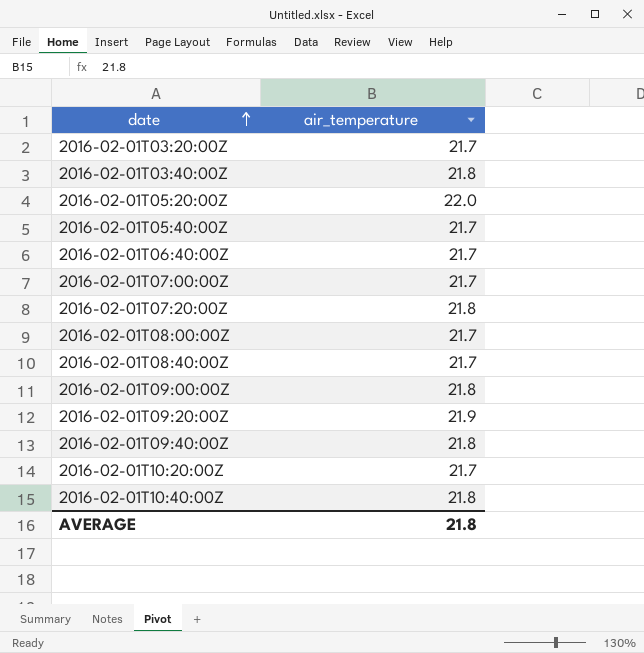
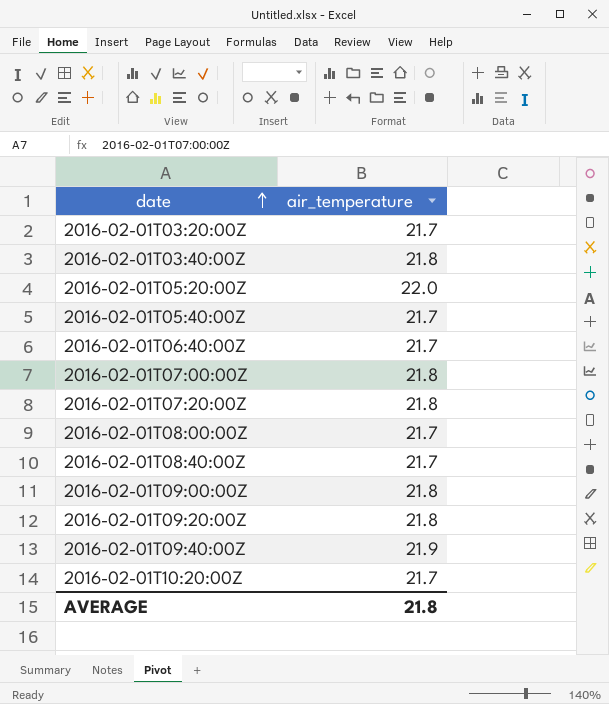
row 2016-02-01T10:40:00Z: 21.8 -> none
2016-02-01T07:00:00Z | air_temperature: 21.7 -> 21.8
2016-02-01T09:20:00Z | air_temperature: 21.9 -> 21.8
2016-02-01T09:40:00Z | air_temperature: 21.8 -> 21.9

